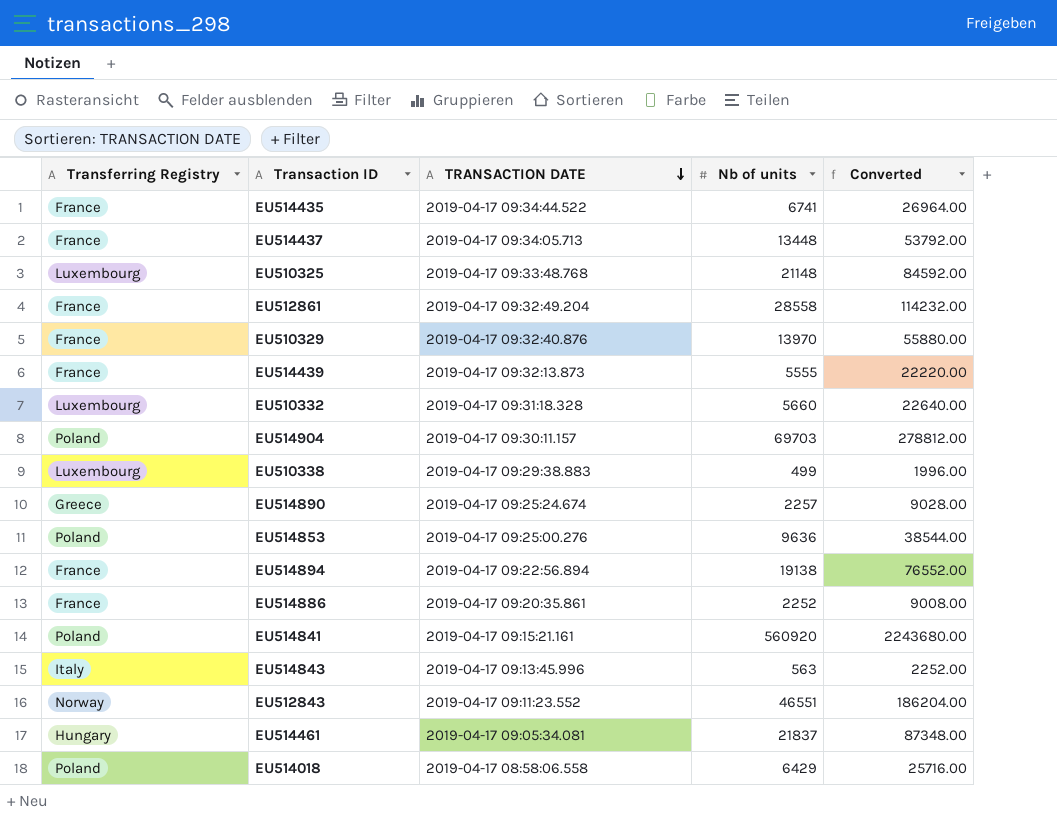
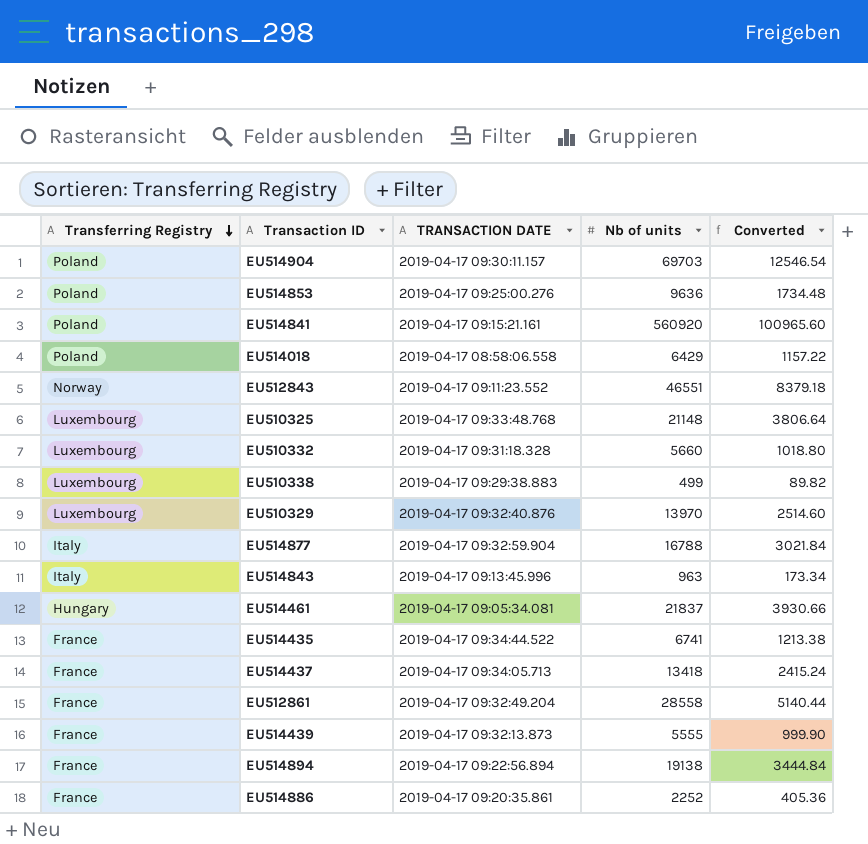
row order: TRANSACTION DATE descending -> Transferring Registry descending
column Converted | formula: [Nb of units] * 4 -> [Nb of units] * 0.18
row EU514890: Greece | 2019-04-17 09:25:24.674 | 2257 | 9028.00 -> none
EU510329 | Transferring Registry: France -> Luxembourg
row EU514877: none -> Italy | 2019-04-17 09:32:59.904 | 16788 | 3021.84
EU514843 | Nb of units: 563 -> 963
EU514437 | Nb of units: 13448 -> 13418

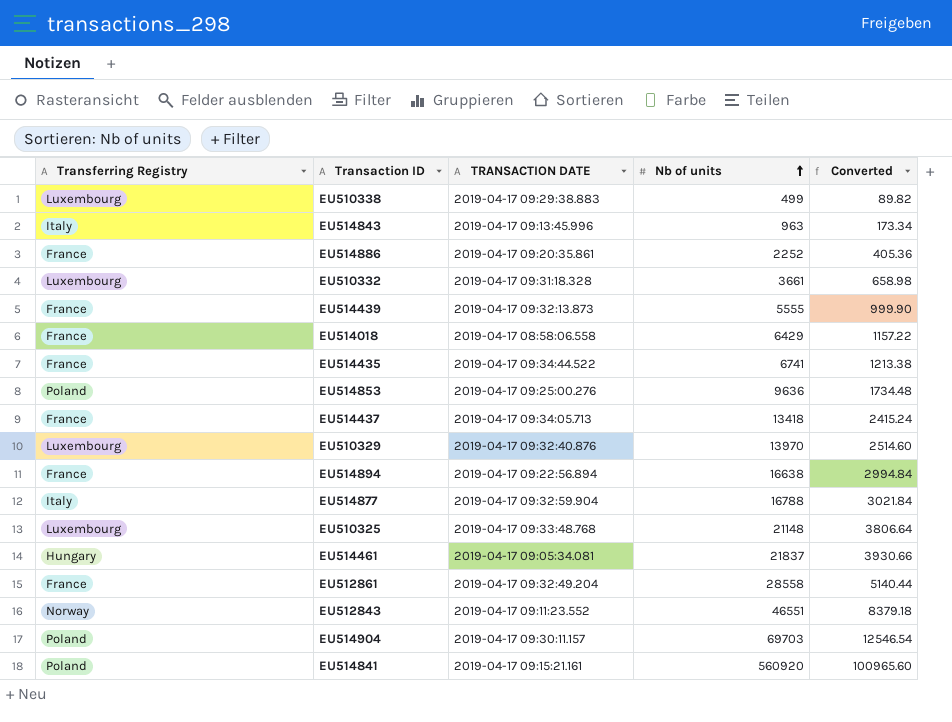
row order: Transferring Registry descending -> Nb of units ascending
EU510332 | Nb of units: 5660 -> 3661
EU510332 | Converted: 1018.80 -> 658.98
EU514018 | Transferring Registry: Poland -> France
EU514894 | Nb of units: 19138 -> 16638
EU514894 | Converted: 3444.84 -> 2994.84

